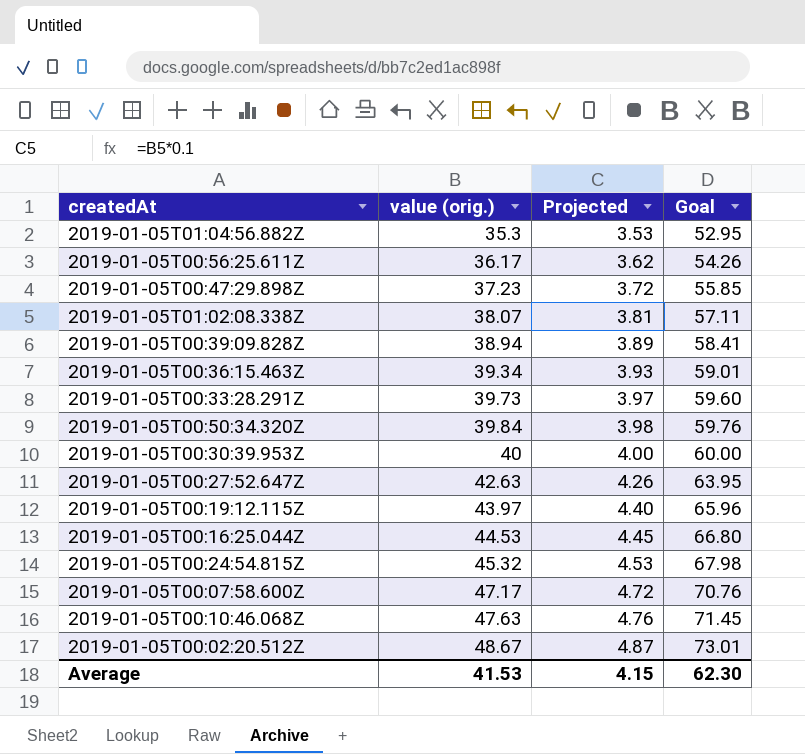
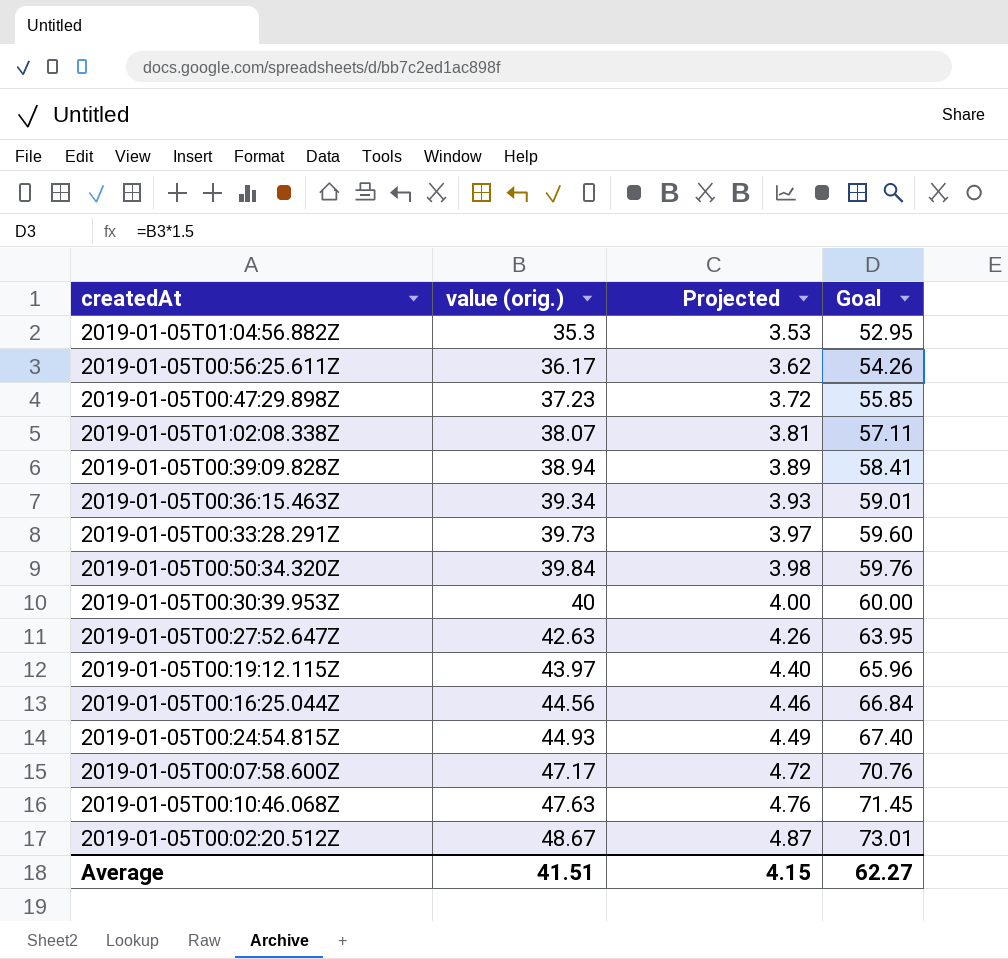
2019-01-05T00:16:25.044Z | value (orig.): 44.53 -> 44.56
2019-01-05T00:16:25.044Z | Projected: 4.45 -> 4.46
2019-01-05T00:16:25.044Z | Goal: 66.80 -> 66.84
2019-01-05T00:24:54.815Z | value (orig.): 45.32 -> 44.93
2019-01-05T00:24:54.815Z | Projected: 4.53 -> 4.49
2019-01-05T00:24:54.815Z | Goal: 67.98 -> 67.40
Average | value (orig.): 41.53 -> 41.51
Average | Goal: 62.30 -> 62.27

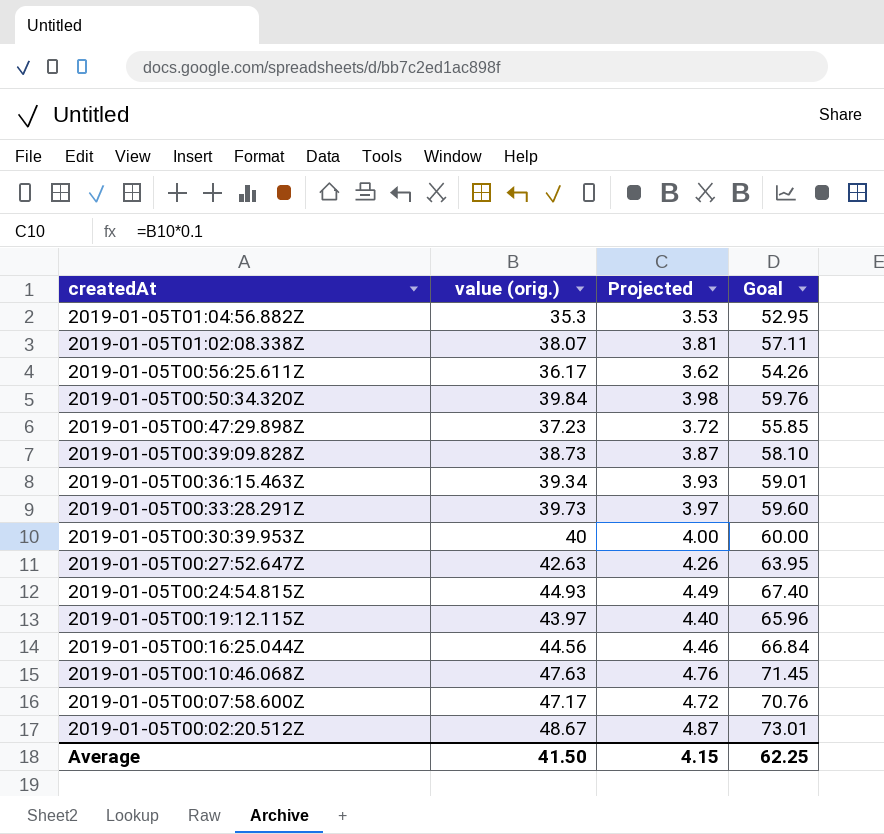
row order: value (orig.) ascending -> createdAt descending
2019-01-05T00:39:09.828Z | value (orig.): 38.94 -> 38.73
2019-01-05T00:39:09.828Z | Projected: 3.89 -> 3.87
2019-01-05T00:39:09.828Z | Goal: 58.41 -> 58.10
Average | value (orig.): 41.51 -> 41.50
Average | Goal: 62.27 -> 62.25

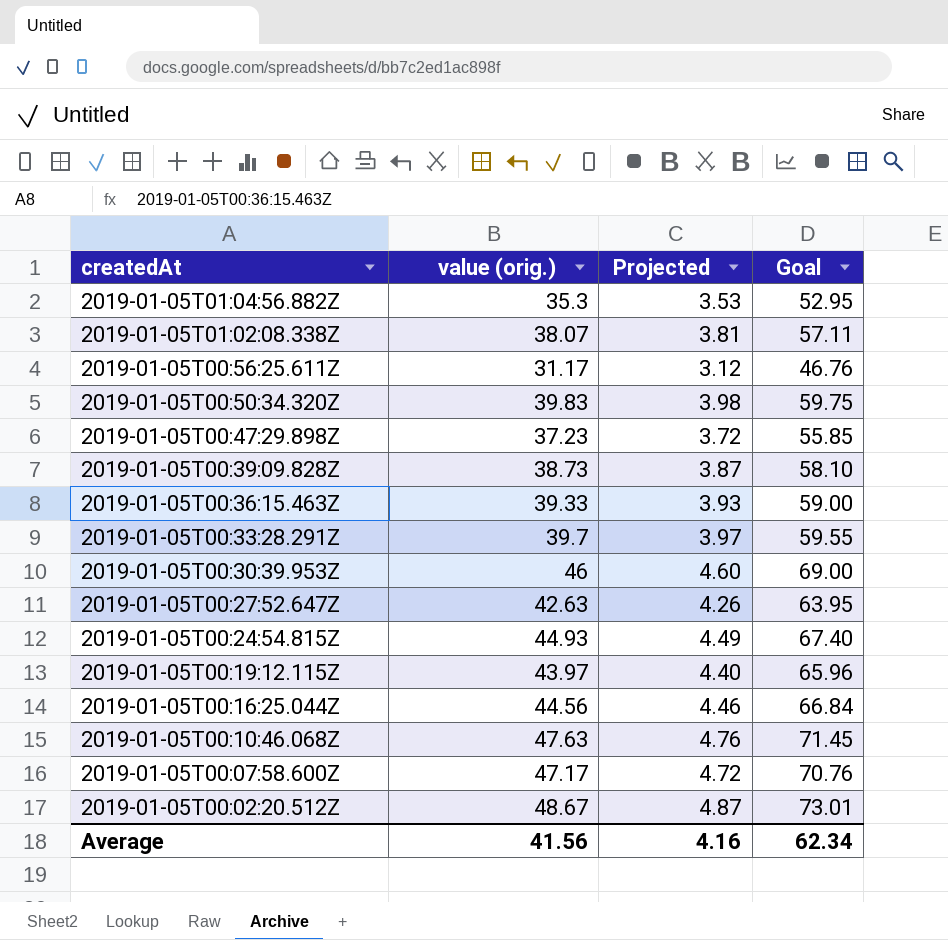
2019-01-05T00:56:25.611Z | value (orig.): 36.17 -> 31.17
2019-01-05T00:56:25.611Z | Projected: 3.62 -> 3.12
2019-01-05T00:56:25.611Z | Goal: 54.26 -> 46.76
2019-01-05T00:50:34.320Z | value (orig.): 39.84 -> 39.83
2019-01-05T00:50:34.320Z | Goal: 59.76 -> 59.75
2019-01-05T00:36:15.463Z | value (orig.): 39.34 -> 39.33
2019-01-05T00:36:15.463Z | Goal: 59.01 -> 59.00
2019-01-05T00:33:28.291Z | value (orig.): 39.73 -> 39.7
2019-01-05T00:33:28.291Z | Goal: 59.60 -> 59.55
2019-01-05T00:30:39.953Z | value (orig.): 40 -> 46
2019-01-05T00:30:39.953Z | Projected: 4.00 -> 4.60
2019-01-05T00:30:39.953Z | Goal: 60.00 -> 69.00
Average | value (orig.): 41.50 -> 41.56
Average | Projected: 4.15 -> 4.16
Average | Goal: 62.25 -> 62.34

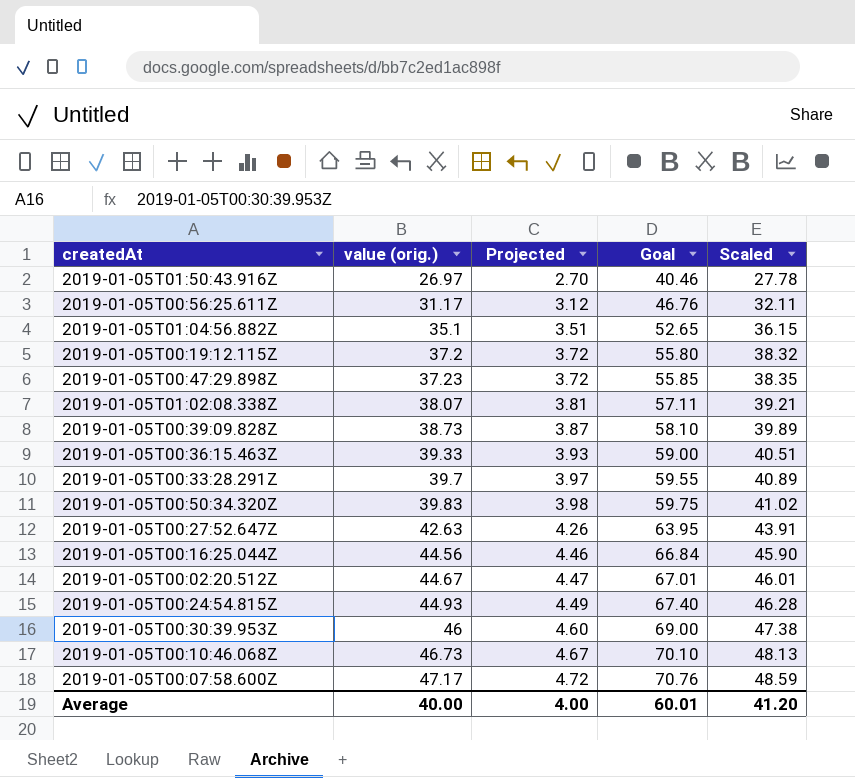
row order: createdAt descending -> value (orig.) ascending
column Scaled | formula: none -> [value (orig.)] * 1.03
row 2019-01-05T01:50:43.916Z: none -> 26.97 | 2.70 | 40.46 | 27.78
2019-01-05T01:04:56.882Z | value (orig.): 35.3 -> 35.1
2019-01-05T01:04:56.882Z | Projected: 3.53 -> 3.51
2019-01-05T01:04:56.882Z | Goal: 52.95 -> 52.65
2019-01-05T00:19:12.115Z | value (orig.): 43.97 -> 37.2
2019-01-05T00:19:12.115Z | Projected: 4.40 -> 3.72
2019-01-05T00:19:12.115Z | Goal: 65.96 -> 55.80
2019-01-05T00:02:20.512Z | value (orig.): 48.67 -> 44.67
2019-01-05T00:02:20.512Z | Projected: 4.87 -> 4.47
2019-01-05T00:02:20.512Z | Goal: 73.01 -> 67.01
2019-01-05T00:10:46.068Z | value (orig.): 47.63 -> 46.73
2019-01-05T00:10:46.068Z | Projected: 4.76 -> 4.67
2019-01-05T00:10:46.068Z | Goal: 71.45 -> 70.10
Average | value (orig.): 41.56 -> 40.00
Average | Projected: 4.16 -> 4.00
Average | Goal: 62.34 -> 60.01

